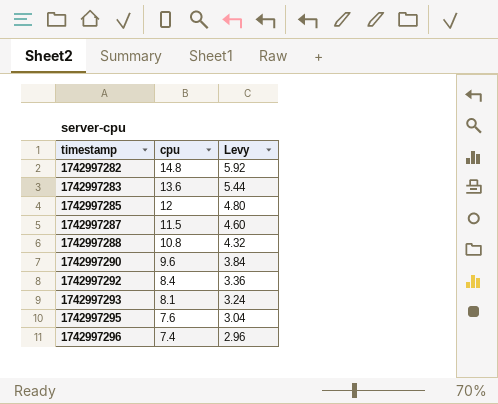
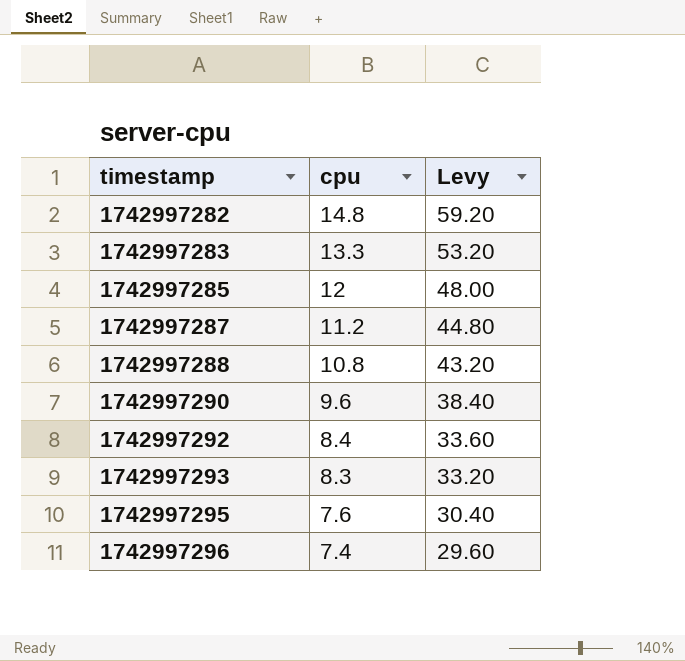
column Levy | formula: [cpu] * 0.4 -> [cpu] * 4
1742997283 | cpu: 13.6 -> 13.3
1742997287 | cpu: 11.5 -> 11.2
1742997293 | cpu: 8.1 -> 8.3

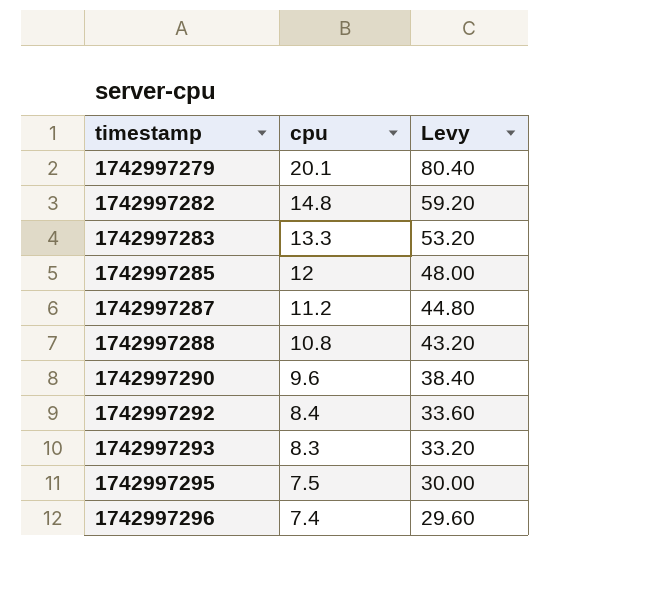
row 1742997279: none -> 20.1 | 80.40
1742997295 | cpu: 7.6 -> 7.5
1742997295 | Levy: 30.40 -> 30.00

